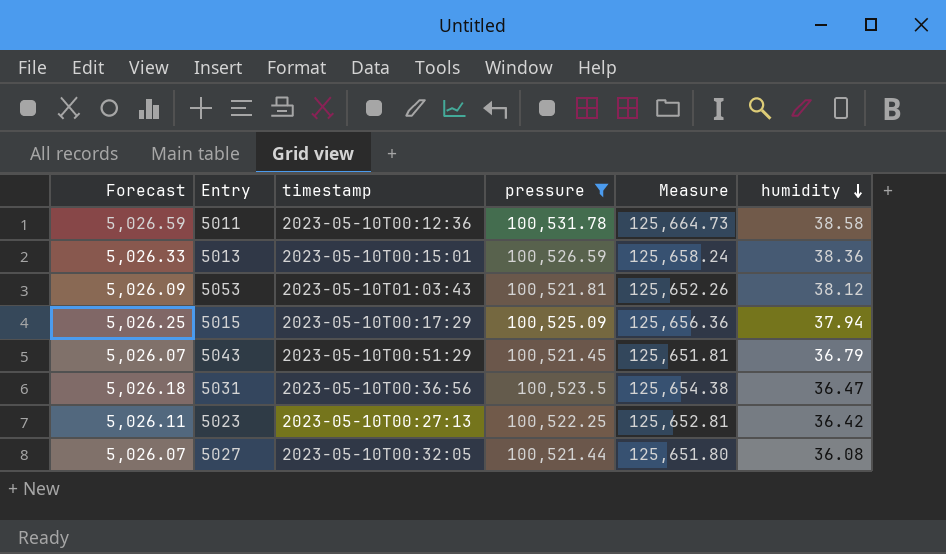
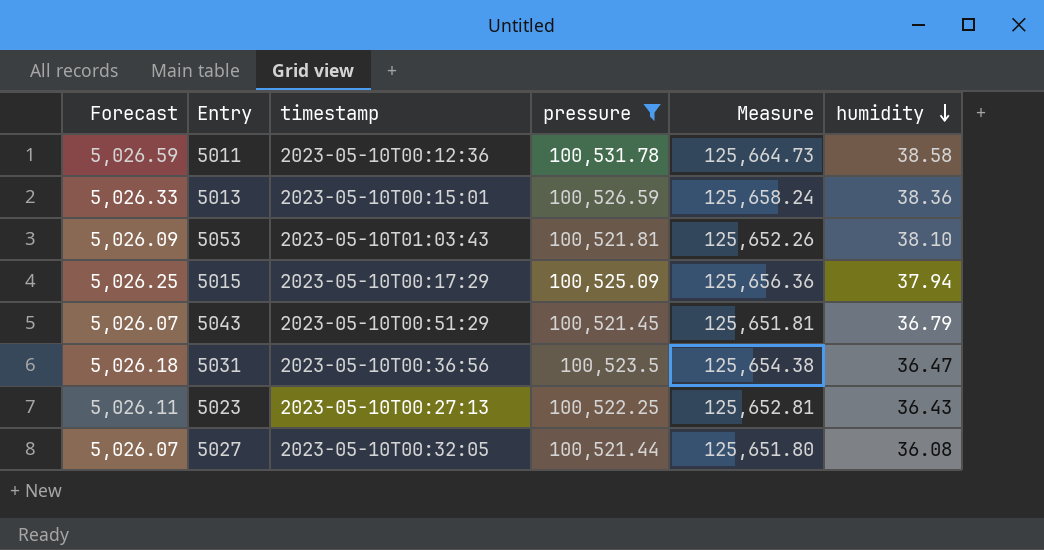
5053 | humidity: 38.12 -> 38.10
5023 | humidity: 36.42 -> 36.43

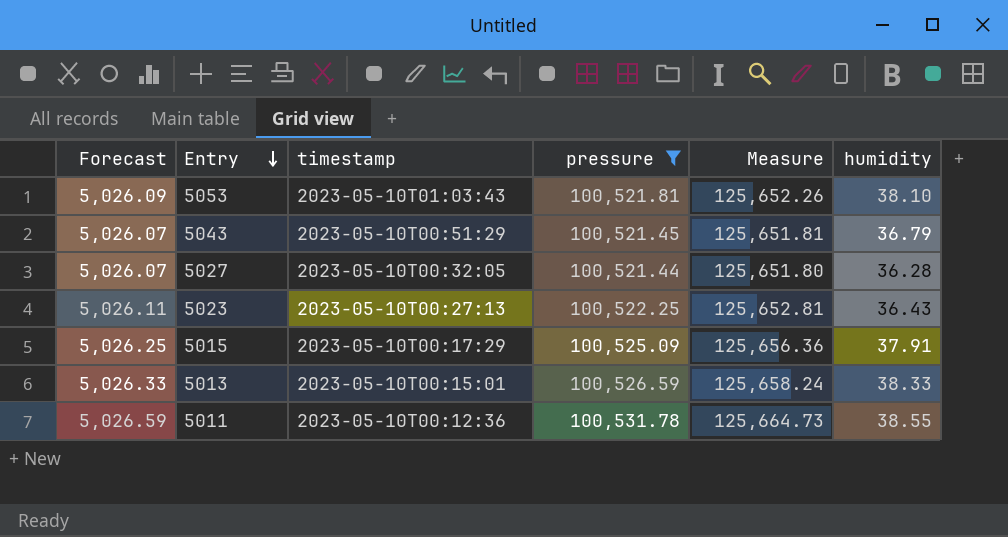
row order: humidity descending -> Entry descending
row 5031: 5,026.18 | 2023-05-10T00:36:56 | 100,523.5 | 125,654.38 | 36.47 -> none
5027 | humidity: 36.08 -> 36.28
5015 | humidity: 37.94 -> 37.91
5013 | humidity: 38.36 -> 38.33
5011 | humidity: 38.58 -> 38.55

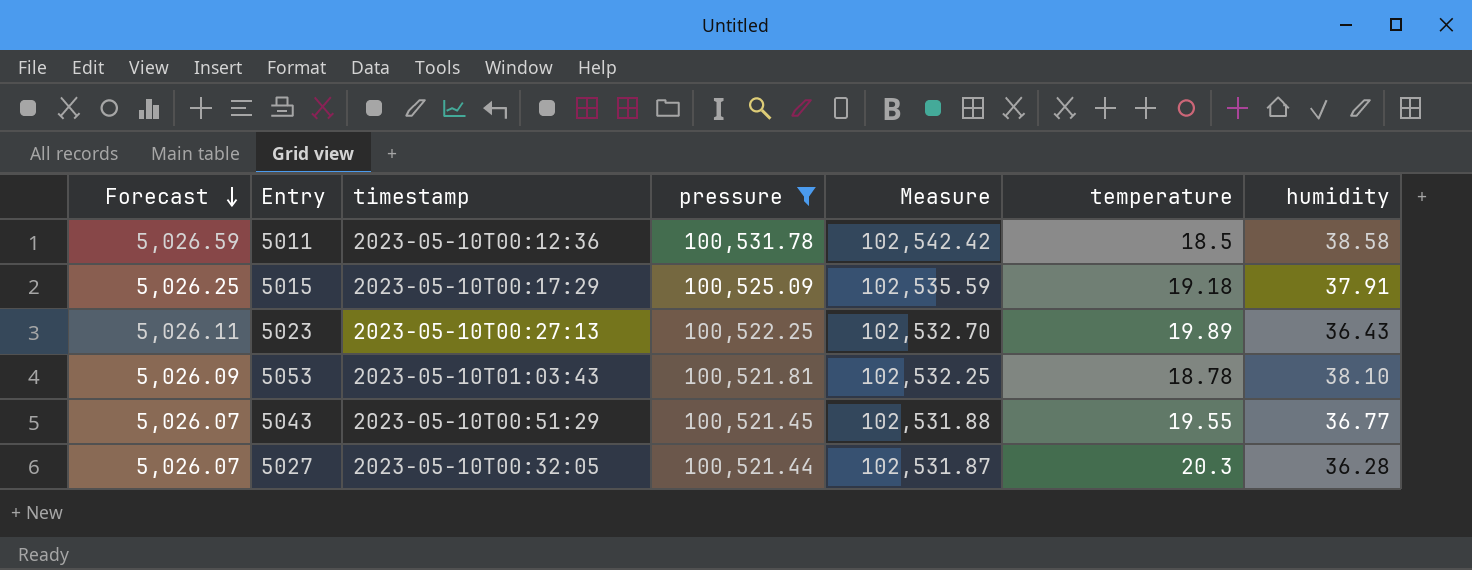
row order: Entry descending -> Forecast descending
column Measure | formula: [pressure] * 1.25 -> [pressure] * 1.02
column temperature | position: none -> 6
row 5013: 5,026.33 | 2023-05-10T00:15:01 | 100,526.59 | 125,658.24 | 38.33 -> none
5011 | humidity: 38.55 -> 38.58
5043 | humidity: 36.79 -> 36.77

